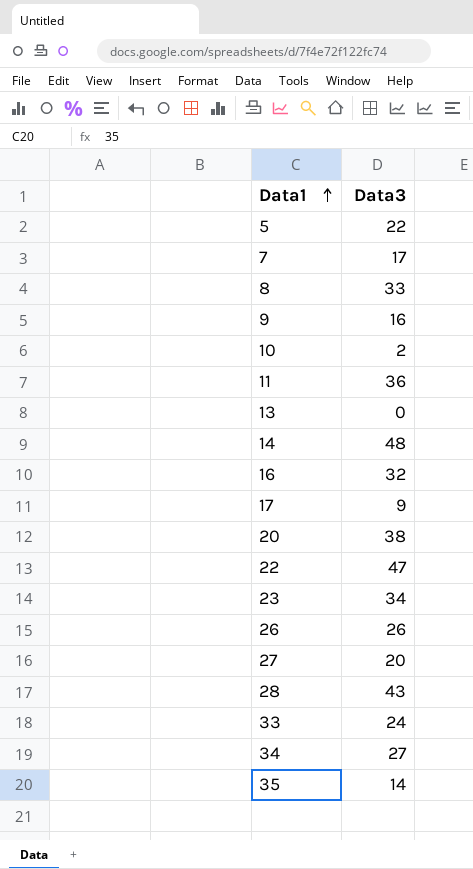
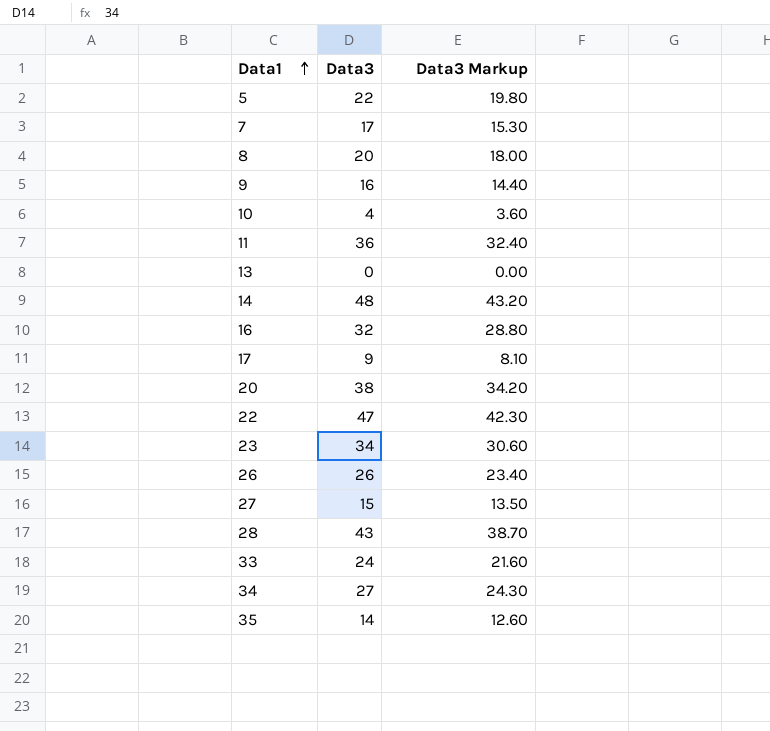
column Data3 Markup | formula: none -> [Data3] * 0.9
8 | Data3: 33 -> 20
10 | Data3: 2 -> 4
27 | Data3: 20 -> 15

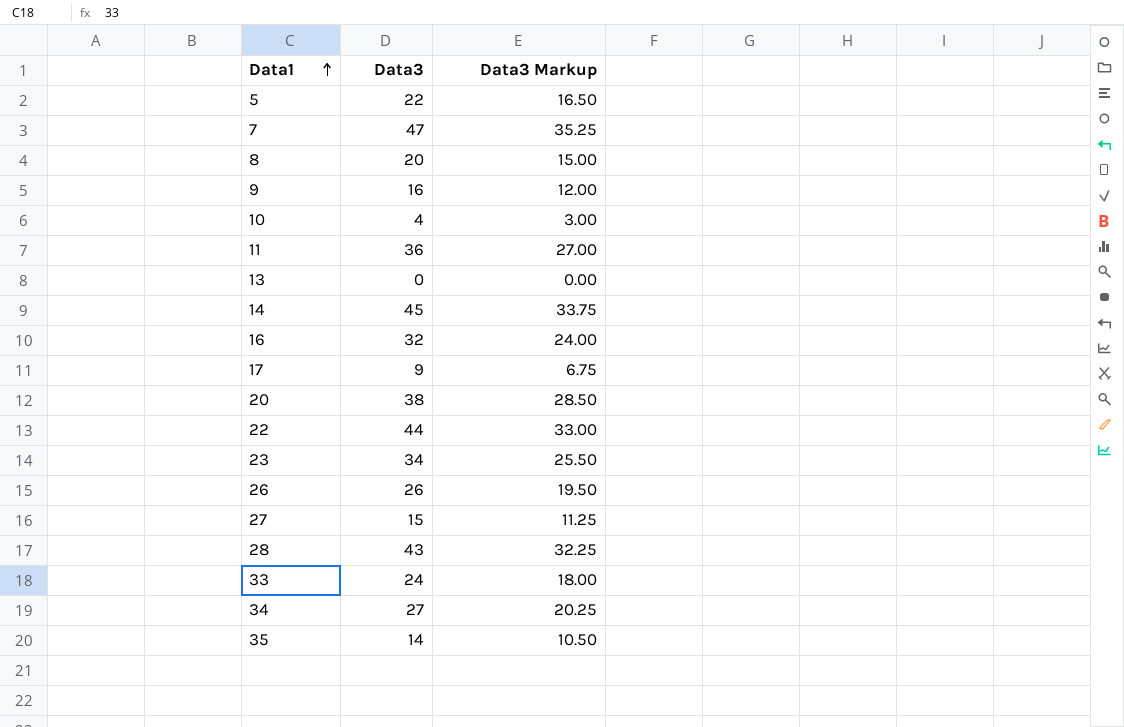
column Data3 Markup | formula: [Data3] * 0.9 -> [Data3] * 0.75
7 | Data3: 17 -> 47
14 | Data3: 48 -> 45
22 | Data3: 47 -> 44

